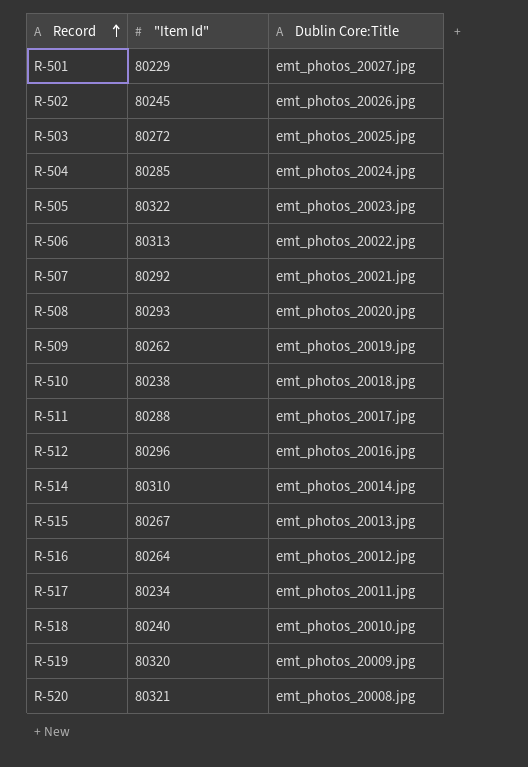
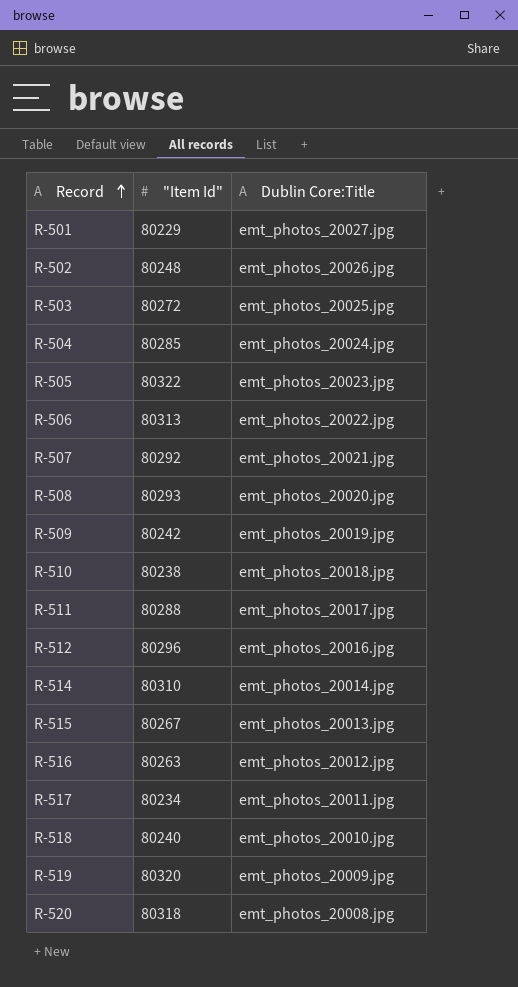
R-502 | "Item Id": 80245 -> 80248
R-509 | "Item Id": 80262 -> 80242
R-516 | "Item Id": 80264 -> 80263
R-520 | "Item Id": 80321 -> 80318

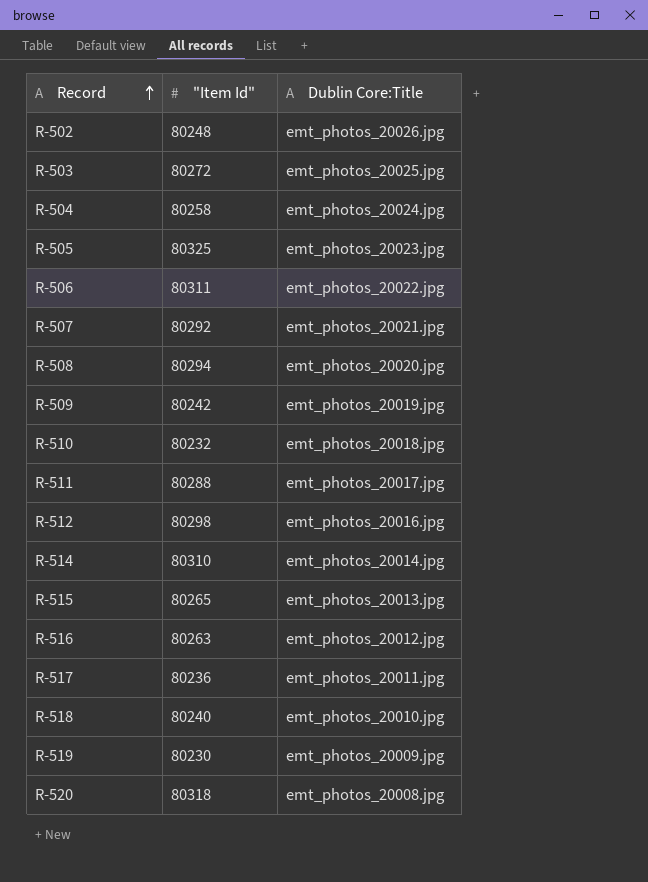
row R-501: 80229 | emt_photos_20027.jpg -> none
R-504 | "Item Id": 80285 -> 80258
R-505 | "Item Id": 80322 -> 80325
R-506 | "Item Id": 80313 -> 80311
R-508 | "Item Id": 80293 -> 80294
R-510 | "Item Id": 80238 -> 80232
R-512 | "Item Id": 80296 -> 80298
R-515 | "Item Id": 80267 -> 80265
R-517 | "Item Id": 80234 -> 80236
R-519 | "Item Id": 80320 -> 80230

